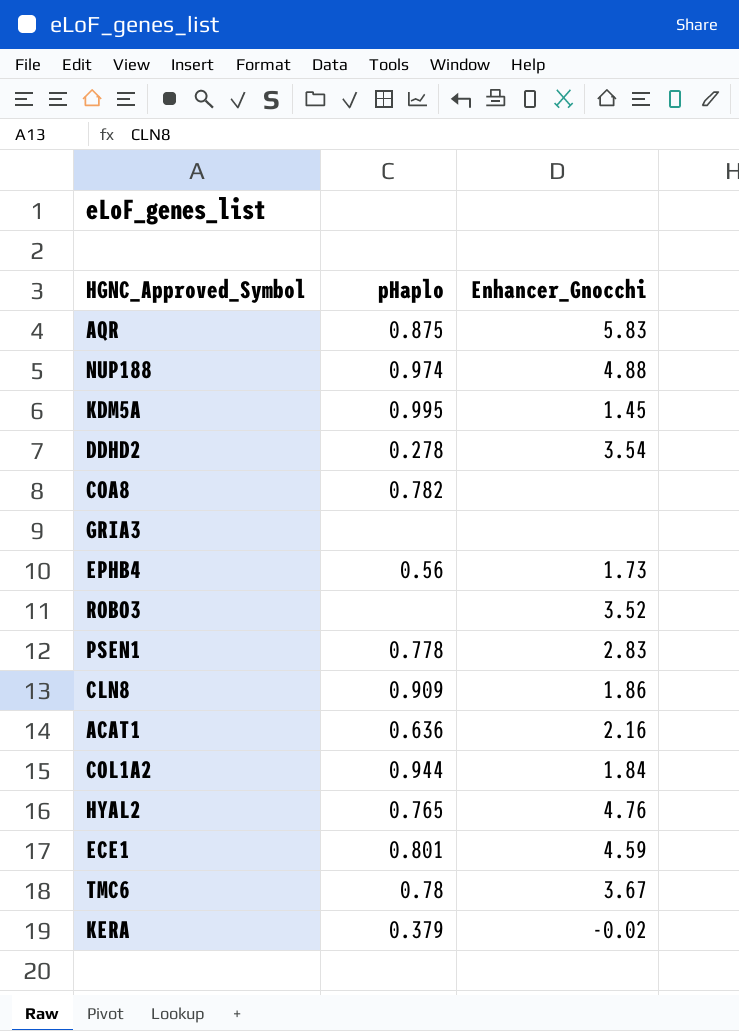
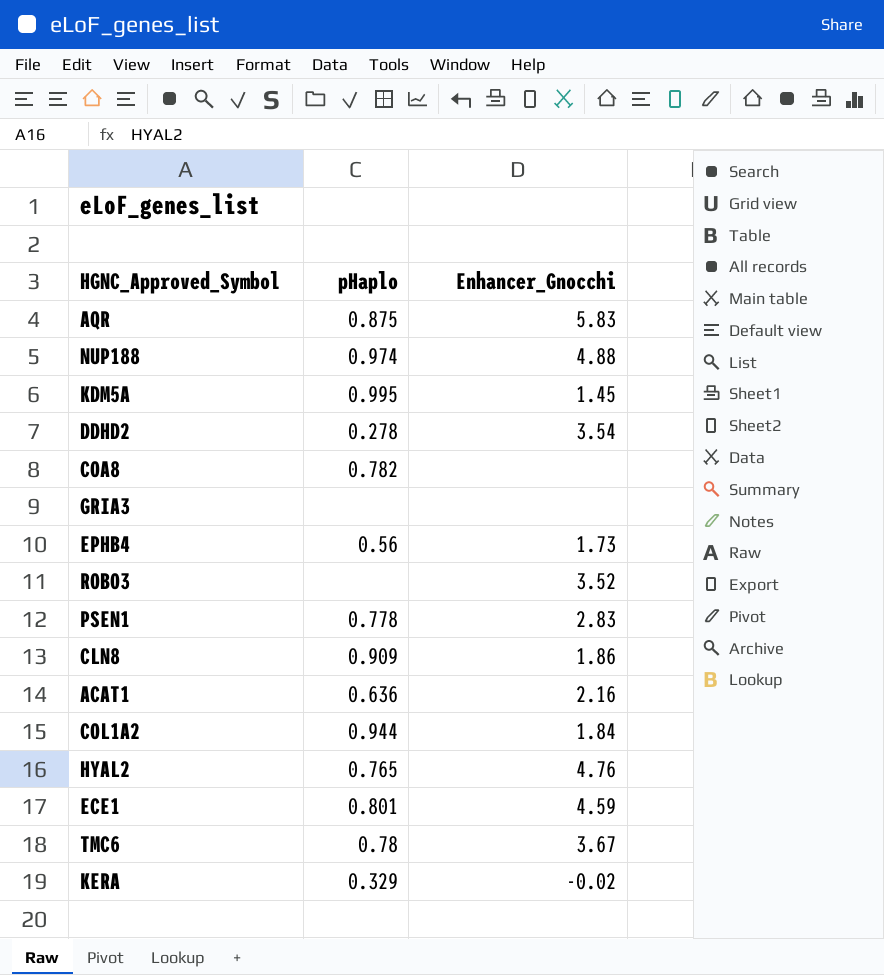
KERA | pHaplo: 0.379 -> 0.329

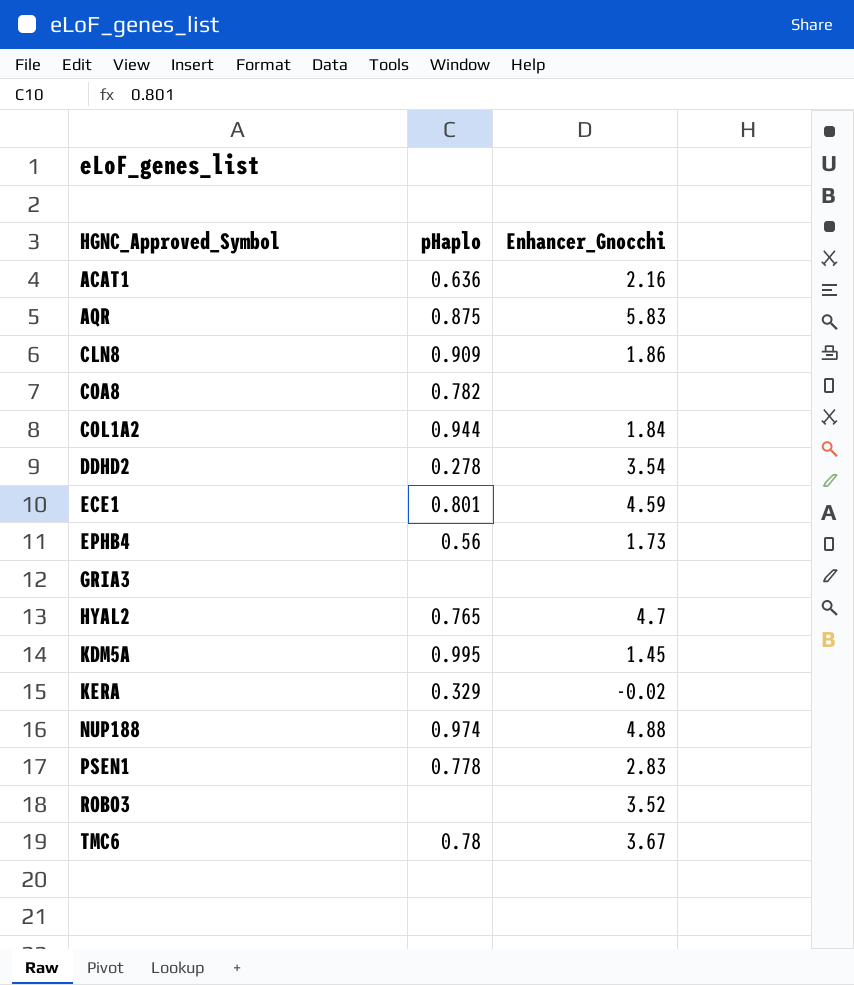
row order: none -> HGNC_Approved_Symbol ascending
HYAL2 | Enhancer_Gnocchi: 4.76 -> 4.7

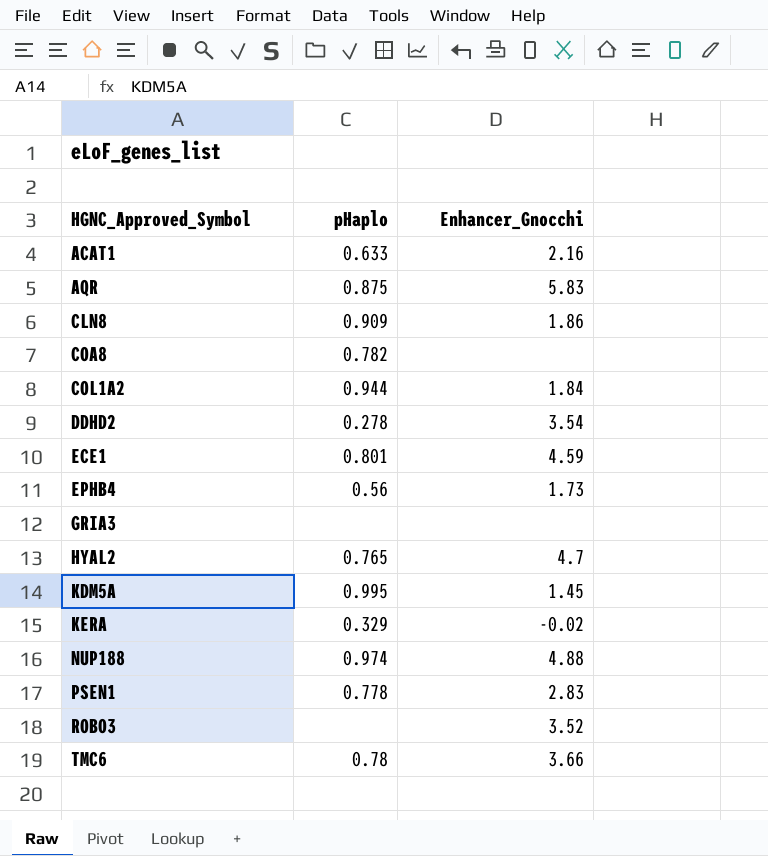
ACAT1 | pHaplo: 0.636 -> 0.633
TMC6 | Enhancer_Gnocchi: 3.67 -> 3.66

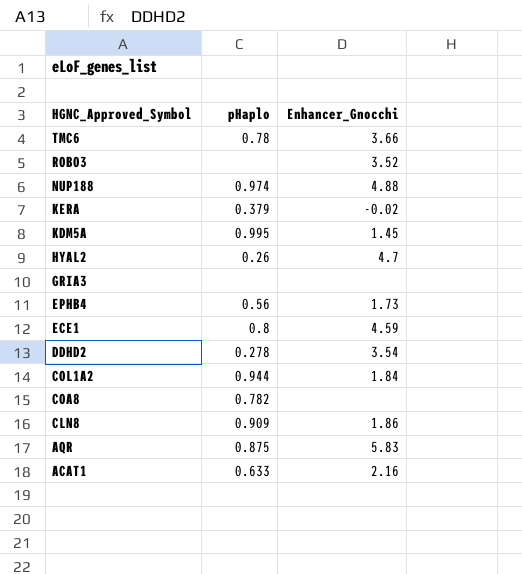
row order: HGNC_Approved_Symbol ascending -> HGNC_Approved_Symbol descending
row PSEN1: 0.778 | 2.83 -> none
KERA | pHaplo: 0.329 -> 0.379
HYAL2 | pHaplo: 0.765 -> 0.26
ECE1 | pHaplo: 0.801 -> 0.8

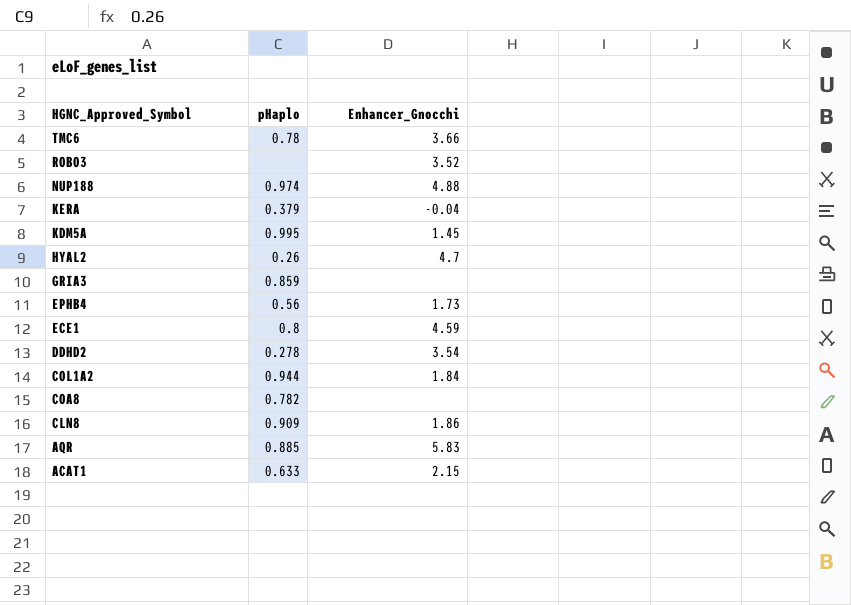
KERA | Enhancer_Gnocchi: -0.02 -> -0.04
GRIA3 | pHaplo: none -> 0.859
AQR | pHaplo: 0.875 -> 0.885
ACAT1 | Enhancer_Gnocchi: 2.16 -> 2.15

